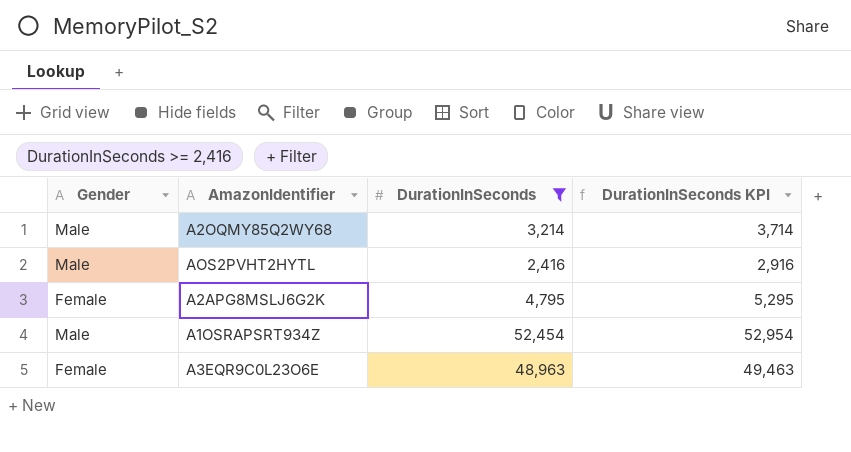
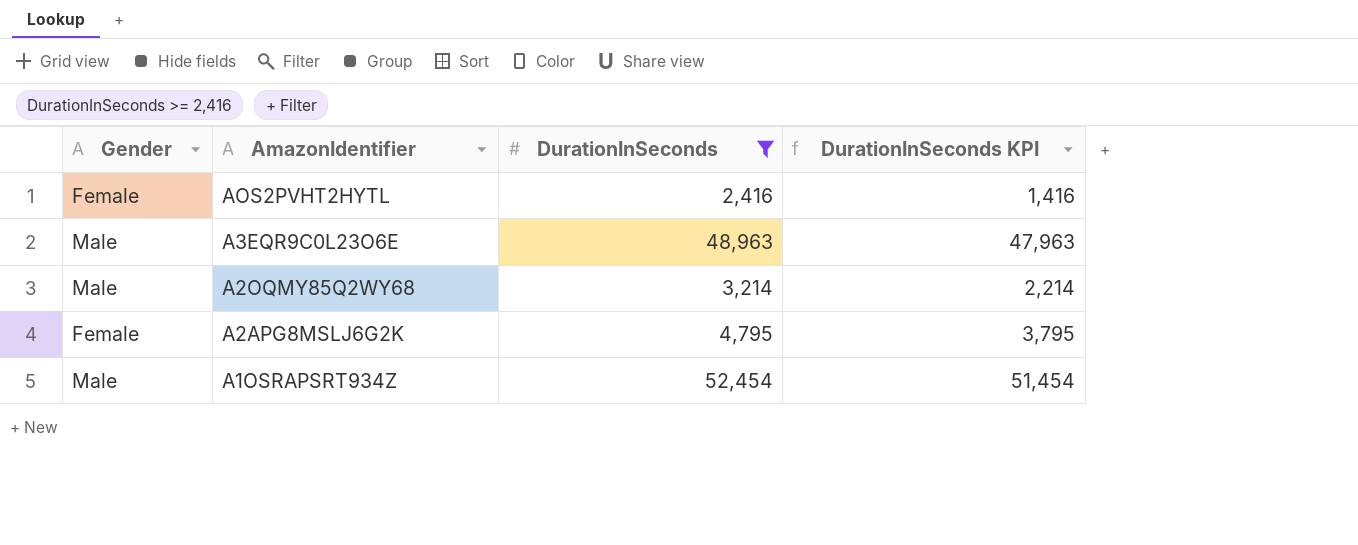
row order: none -> AmazonIdentifier descending
column DurationInSeconds KPI | formula: [DurationInSeconds] + 500 -> [DurationInSeconds] - 1000
AOS2PVHT2HYTL | Gender: Male -> Female
A3EQR9C0L23O6E | Gender: Female -> Male

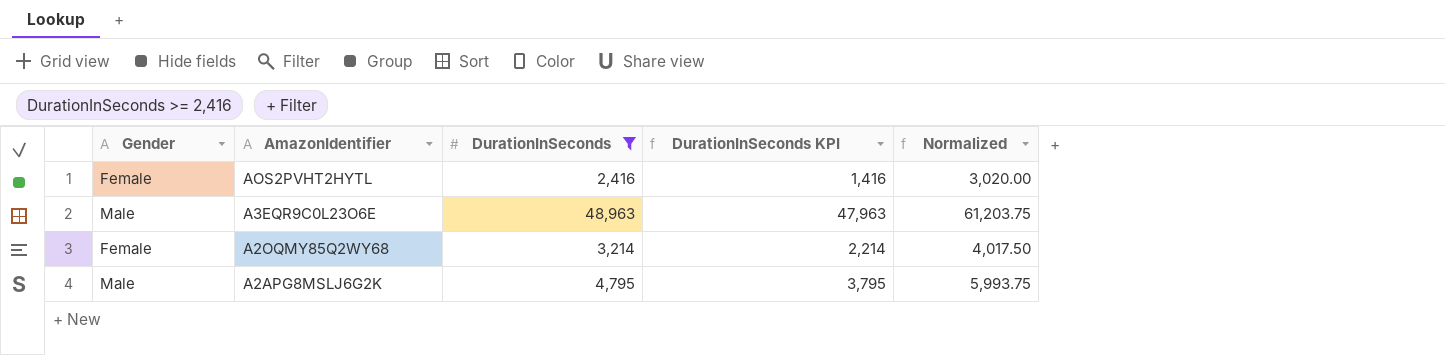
column Normalized | formula: none -> [DurationInSeconds] * 1.25
row A1OSRAPSRT934Z: Male | 52,454 | 51,454 -> none
A2OQMY85Q2WY68 | Gender: Male -> Female
A2APG8MSLJ6G2K | Gender: Female -> Male

